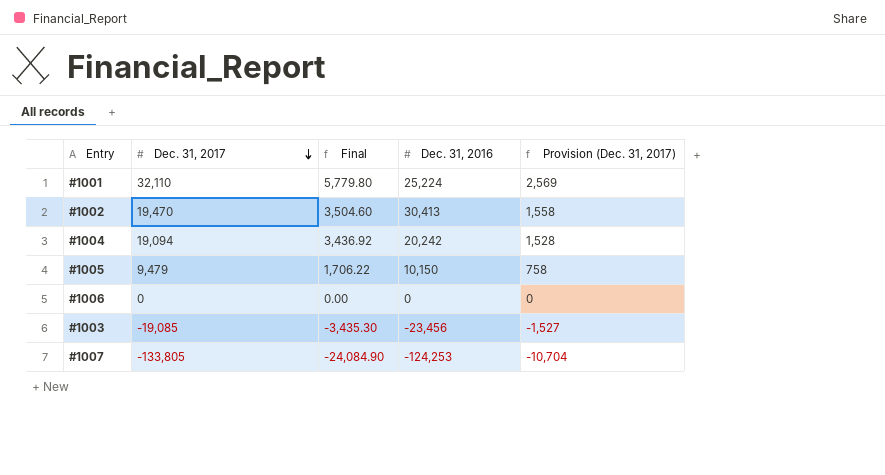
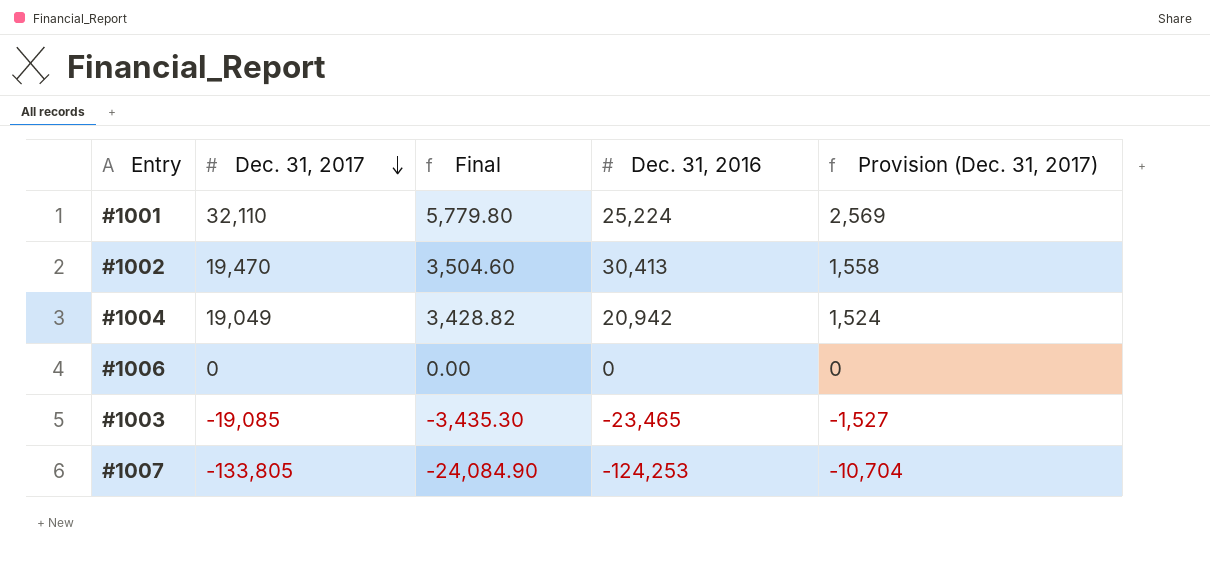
row #1005: 9,479 | 1,706.22 | 10,150 | 758 -> none
#1004 | Dec. 31, 2017: 19,094 -> 19,049
#1004 | Final: 3,436.92 -> 3,428.82
#1004 | Dec. 31, 2016: 20,242 -> 20,942
#1004 | Provision (Dec. 31, 2017): 1,528 -> 1,524
#1003 | Dec. 31, 2016: -23,456 -> -23,465

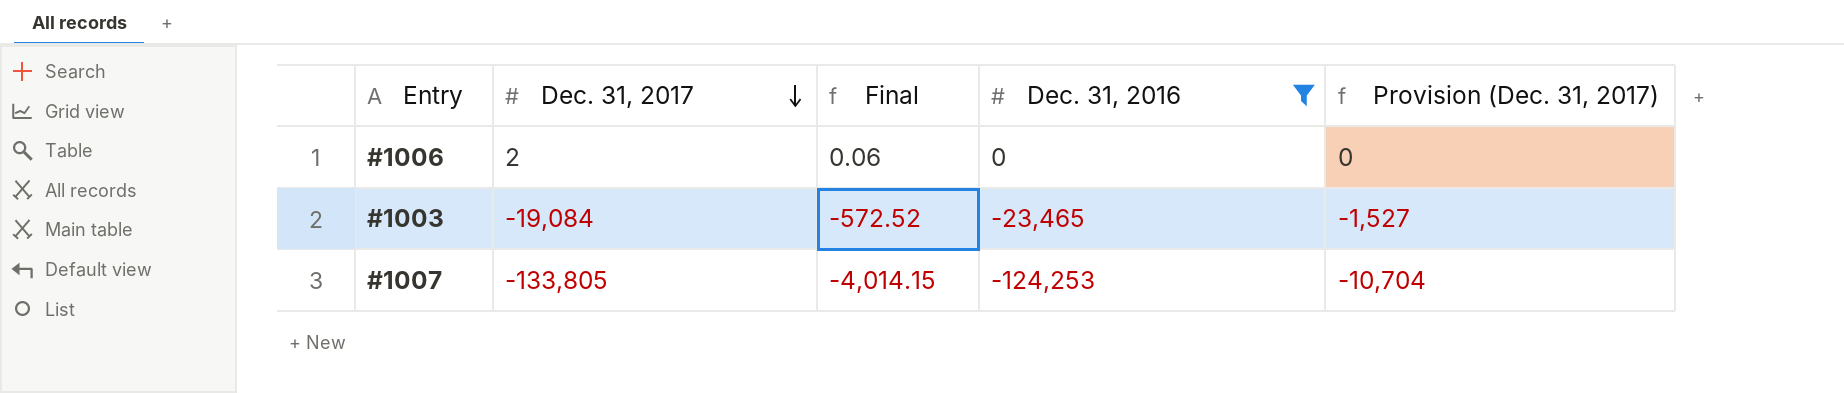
filter: none -> Dec. 31, 2016 <= 0
column Final | formula: [Dec. 31, 2017] * 0.18 -> [Dec. 31, 2017] * 0.03
#1006 | Dec. 31, 2017: 0 -> 2
#1003 | Dec. 31, 2017: -19,085 -> -19,084

